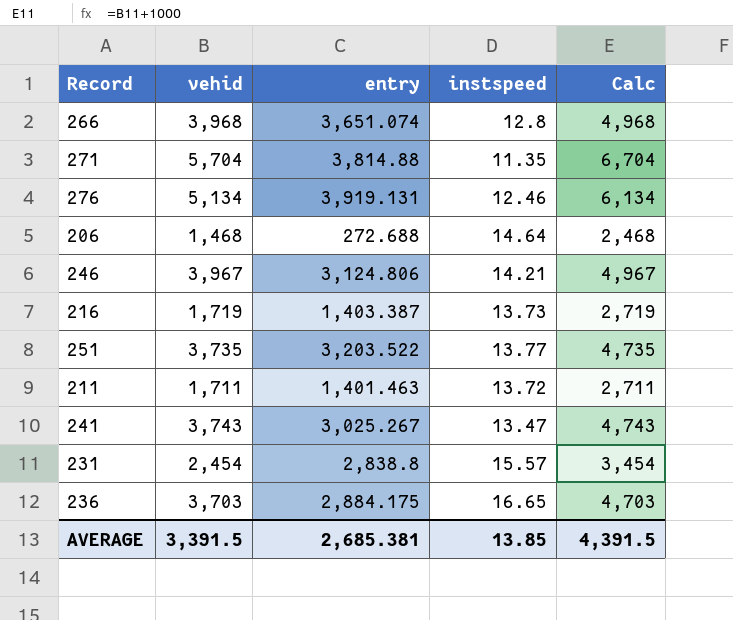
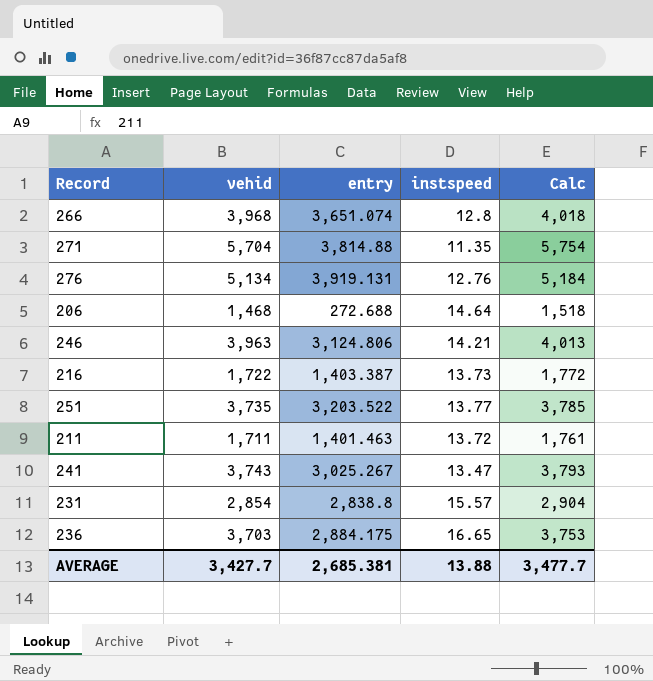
column Calc | formula: [vehid] + 1000 -> [vehid] + 50
276 | instspeed: 12.46 -> 12.76
246 | vehid: 3,967 -> 3,963
216 | vehid: 1,719 -> 1,722
231 | vehid: 2,454 -> 2,854
AVERAGE | vehid: 3,391.5 -> 3,427.7
AVERAGE | instspeed: 13.85 -> 13.88
AVERAGE | Calc: 4,391.5 -> 3,477.7

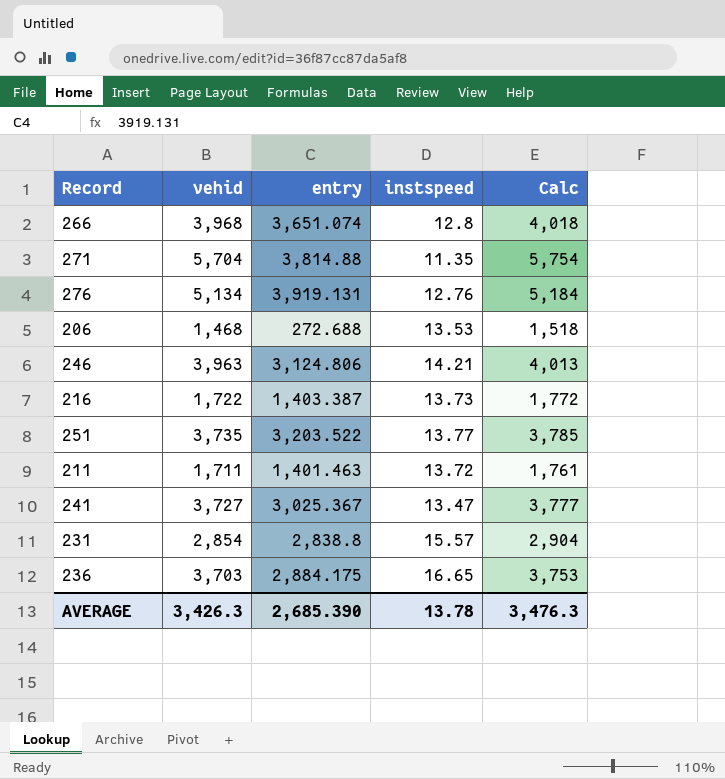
206 | instspeed: 14.64 -> 13.53
241 | vehid: 3,743 -> 3,727
241 | entry: 3,025.267 -> 3,025.367
241 | Calc: 3,793 -> 3,777
AVERAGE | vehid: 3,427.7 -> 3,426.3
AVERAGE | entry: 2,685.381 -> 2,685.390
AVERAGE | instspeed: 13.88 -> 13.78
AVERAGE | Calc: 3,477.7 -> 3,476.3

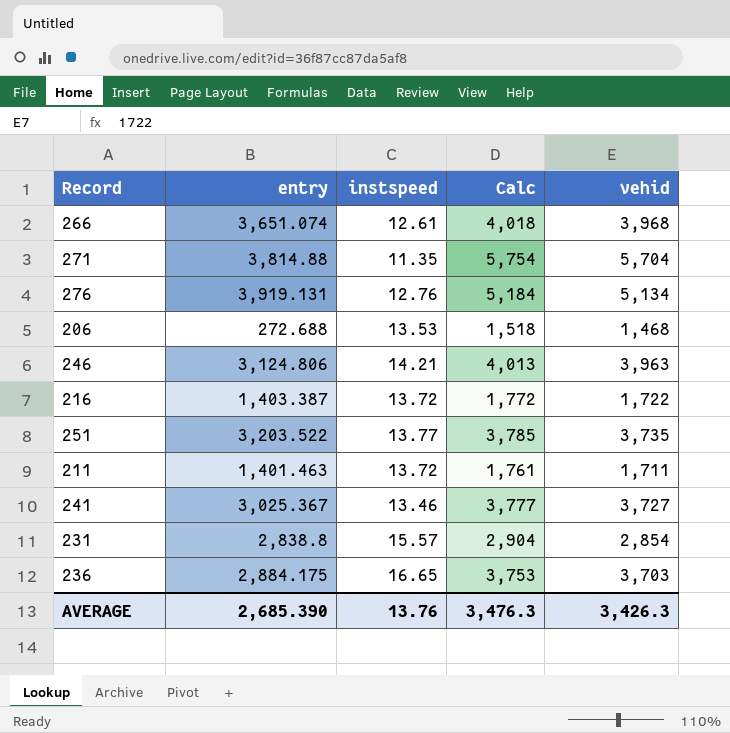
column vehid | position: 2 -> 5
266 | instspeed: 12.8 -> 12.61
216 | instspeed: 13.73 -> 13.72
241 | instspeed: 13.47 -> 13.46
AVERAGE | instspeed: 13.78 -> 13.76

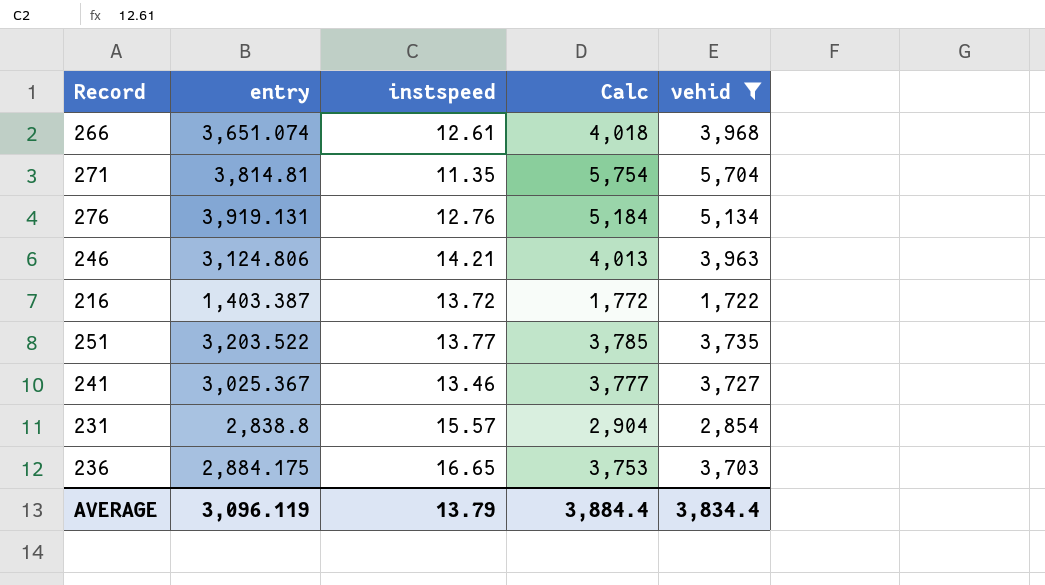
filter: none -> vehid >= 1,722
271 | entry: 3,814.88 -> 3,814.81
AVERAGE | entry: 2,685.390 -> 3,096.119
AVERAGE | instspeed: 13.76 -> 13.79
AVERAGE | Calc: 3,476.3 -> 3,884.4
AVERAGE | vehid: 3,426.3 -> 3,834.4

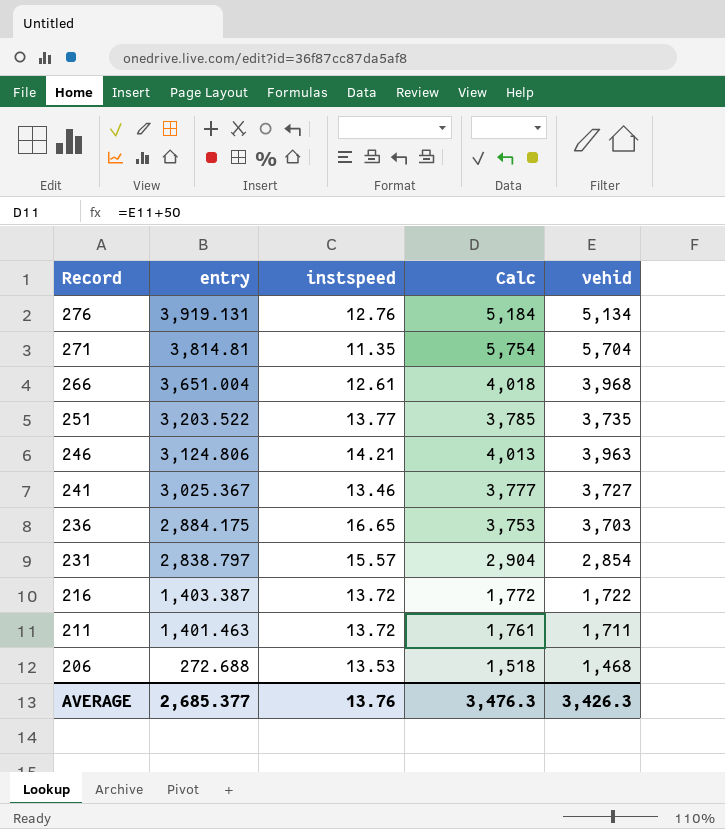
filter: vehid >= 1,722 -> none
row order: none -> Record descending
266 | entry: 3,651.074 -> 3,651.004
231 | entry: 2,838.8 -> 2,838.797
AVERAGE | entry: 3,096.119 -> 2,685.377
AVERAGE | instspeed: 13.79 -> 13.76
AVERAGE | Calc: 3,884.4 -> 3,476.3
AVERAGE | vehid: 3,834.4 -> 3,426.3

